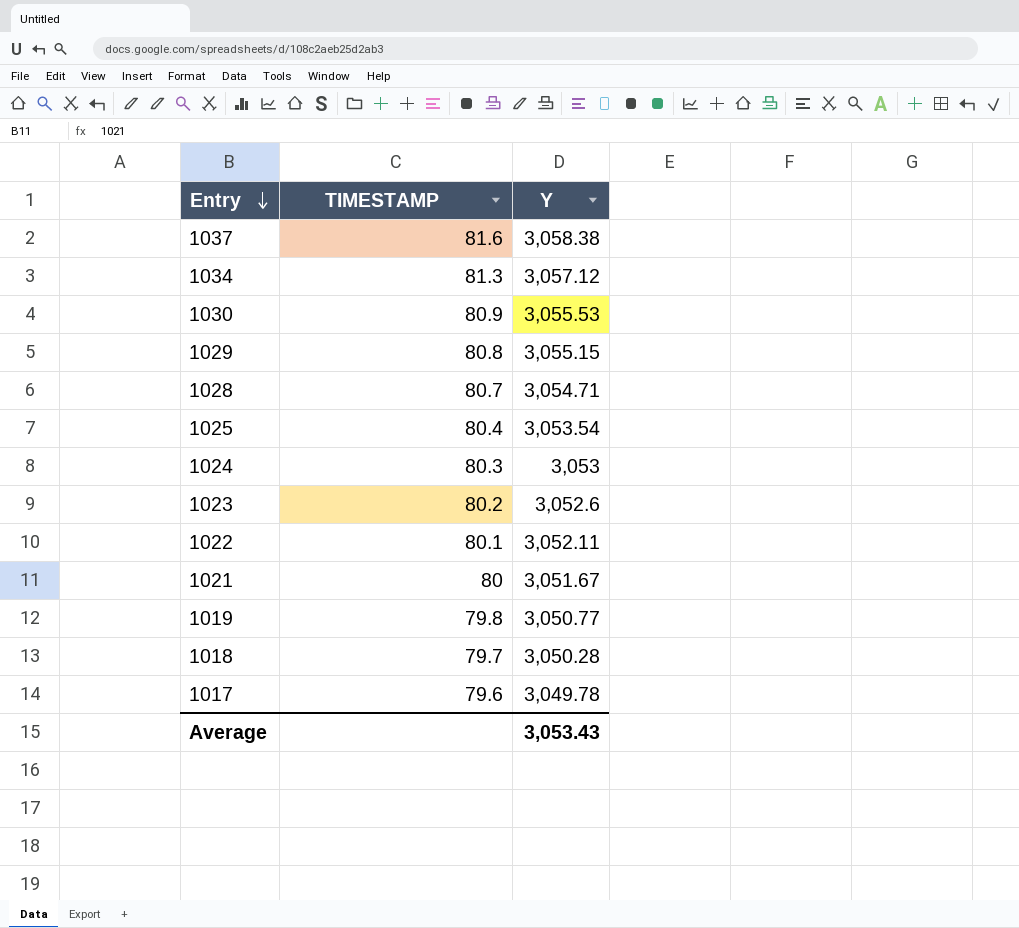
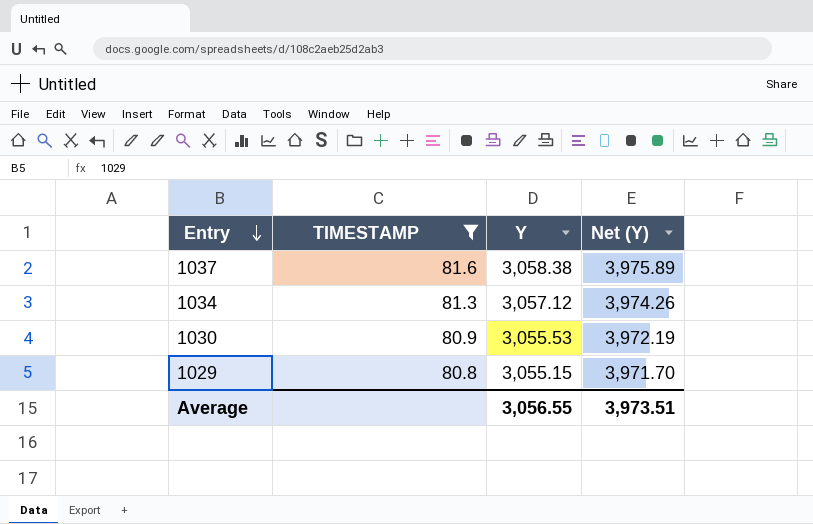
filter: none -> TIMESTAMP >= 80.8
column Net (Y) | formula: none -> [Y] * 1.3
Average | Y: 3,053.43 -> 3,056.55

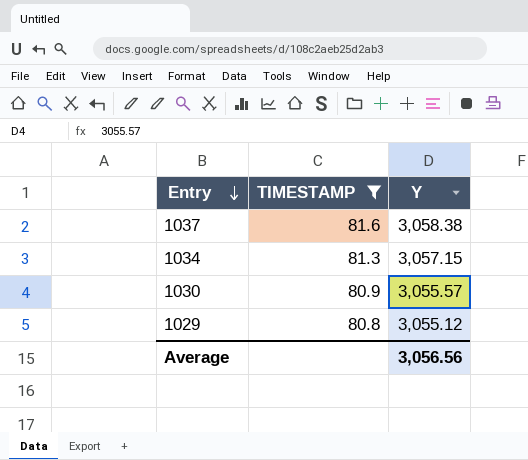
column Net (Y) | formula: [Y] * 1.3 -> none
1034 | Y: 3,057.12 -> 3,057.15
1030 | Y: 3,055.53 -> 3,055.57
1029 | Y: 3,055.15 -> 3,055.12
Average | Y: 3,056.55 -> 3,056.56

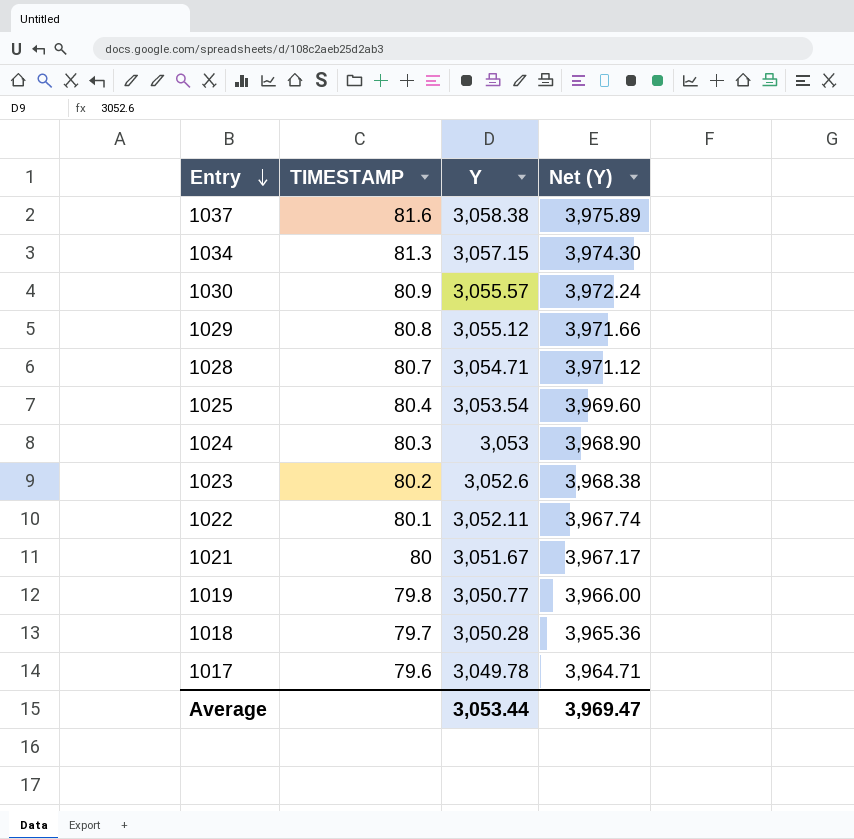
filter: TIMESTAMP >= 80.8 -> none
column Net (Y) | formula: none -> [Y] * 1.3
Average | Y: 3,056.56 -> 3,053.44

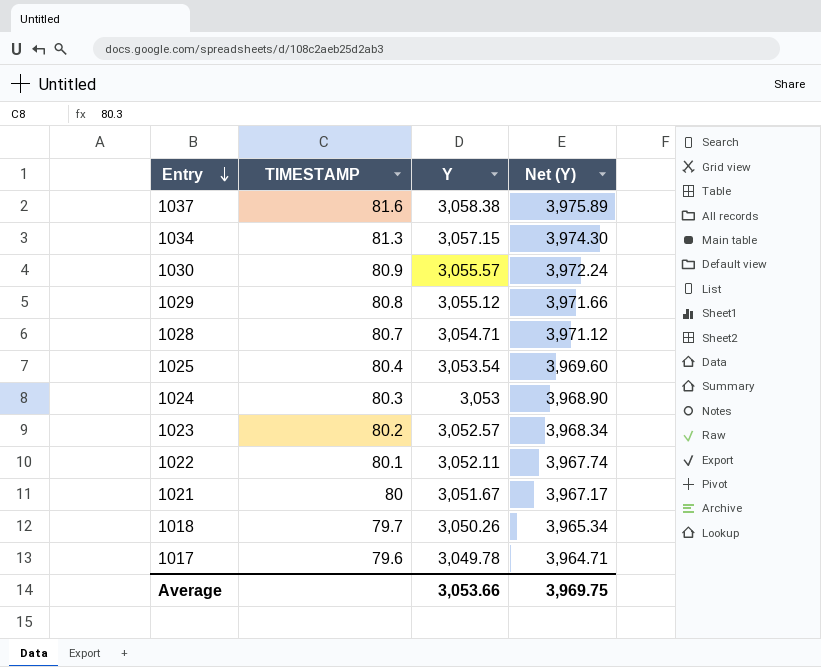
row 1019: 79.8 | 3,050.77 | 3,966.00 -> none
1023 | Y: 3,052.6 -> 3,052.57
1023 | Net (Y): 3,968.38 -> 3,968.34
1018 | Y: 3,050.28 -> 3,050.26
1018 | Net (Y): 3,965.36 -> 3,965.34
Average | Y: 3,053.44 -> 3,053.66
Average | Net (Y): 3,969.47 -> 3,969.75

